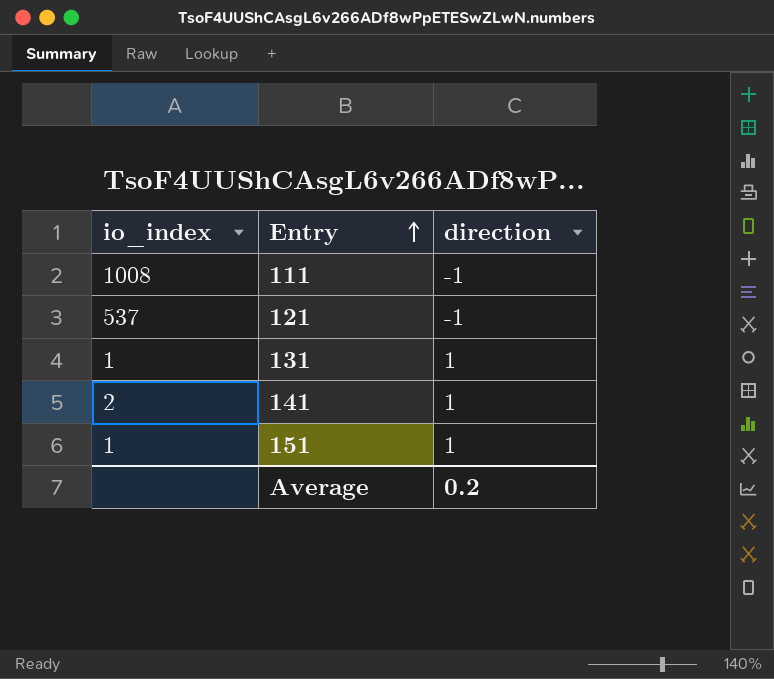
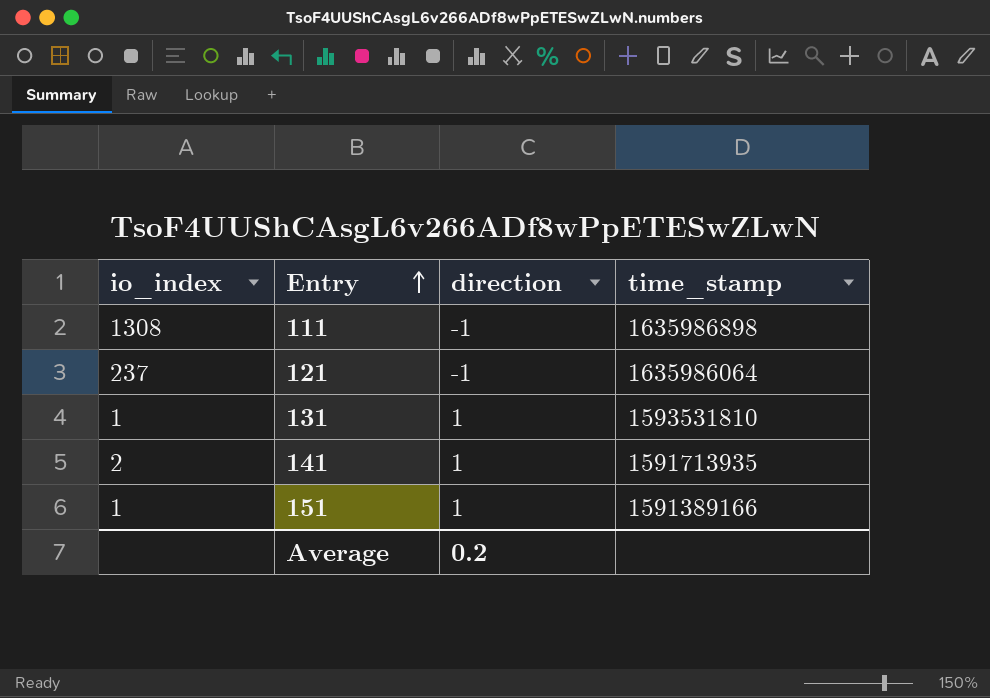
column time_stamp | position: none -> 4
111 | io_index: 1008 -> 1308
121 | io_index: 537 -> 237

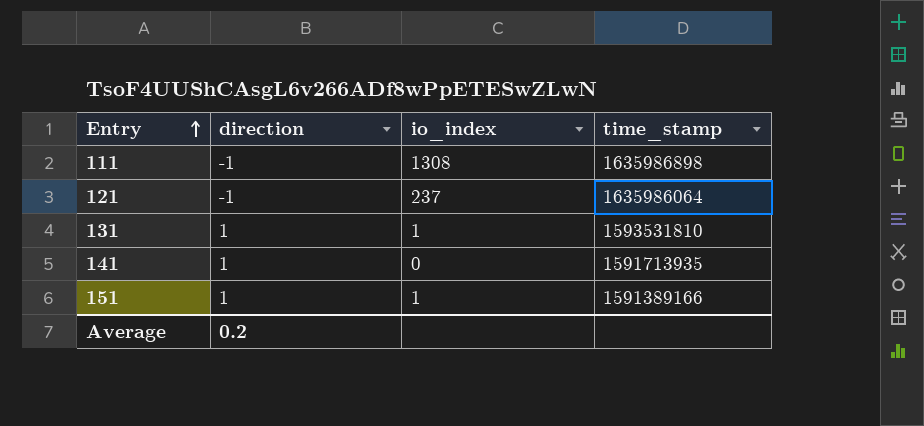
column io_index | position: 1 -> 3
141 | io_index: 2 -> 0

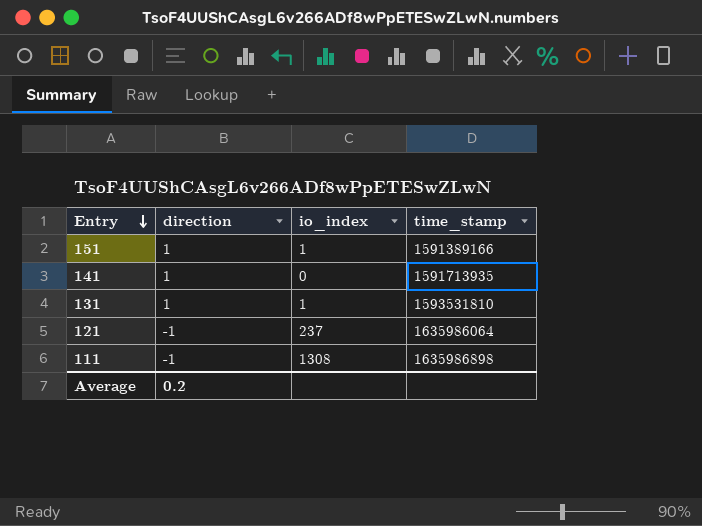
row order: Entry ascending -> Entry descending

